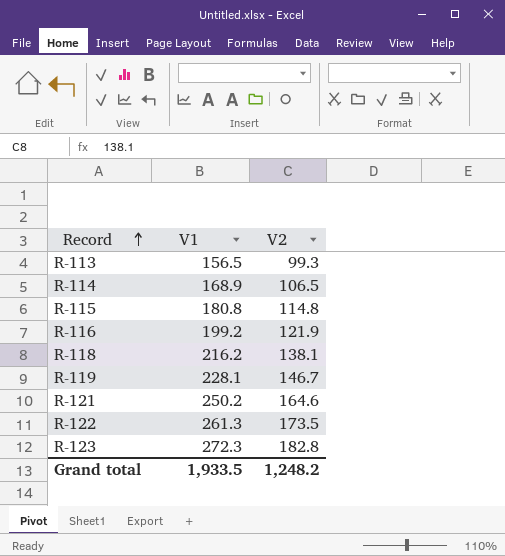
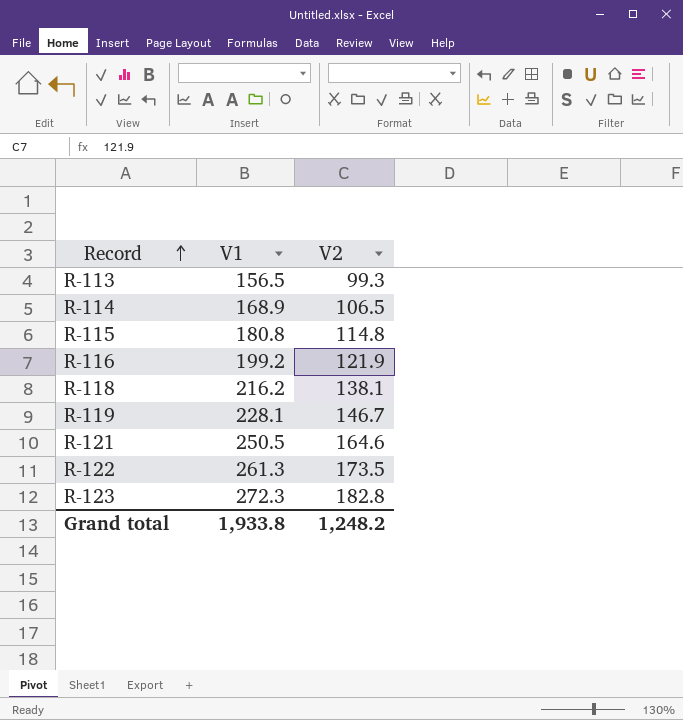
R-121 | V1: 250.2 -> 250.5
Grand total | V1: 1,933.5 -> 1,933.8

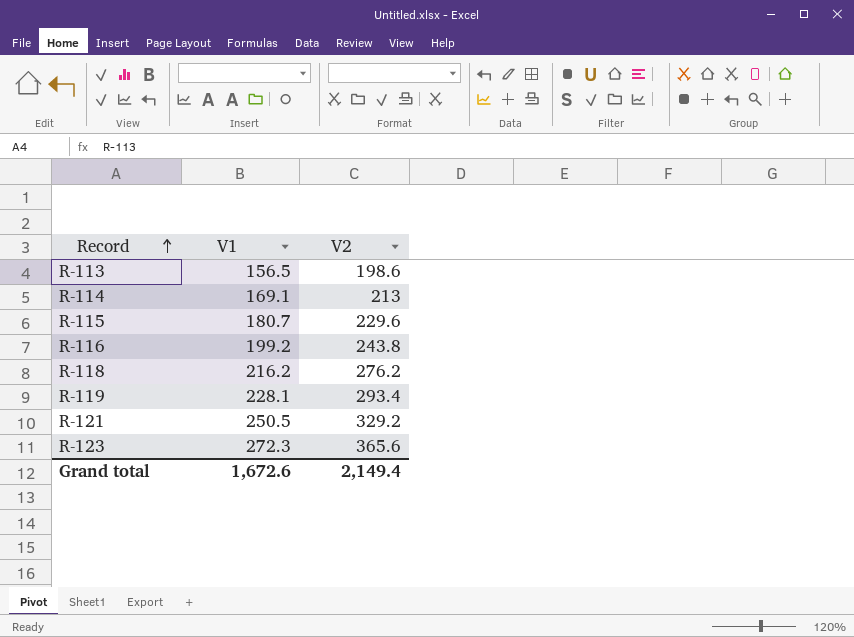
row R-122: 261.3 | 173.5 -> none
R-113 | V2: 99.3 -> 198.6
R-114 | V1: 168.9 -> 169.1
R-114 | V2: 106.5 -> 213
R-115 | V1: 180.8 -> 180.7
R-115 | V2: 114.8 -> 229.6
R-116 | V2: 121.9 -> 243.8
R-118 | V2: 138.1 -> 276.2
R-119 | V2: 146.7 -> 293.4
R-121 | V2: 164.6 -> 329.2
R-123 | V2: 182.8 -> 365.6
Grand total | V1: 1,933.8 -> 1,672.6
Grand total | V2: 1,248.2 -> 2,149.4

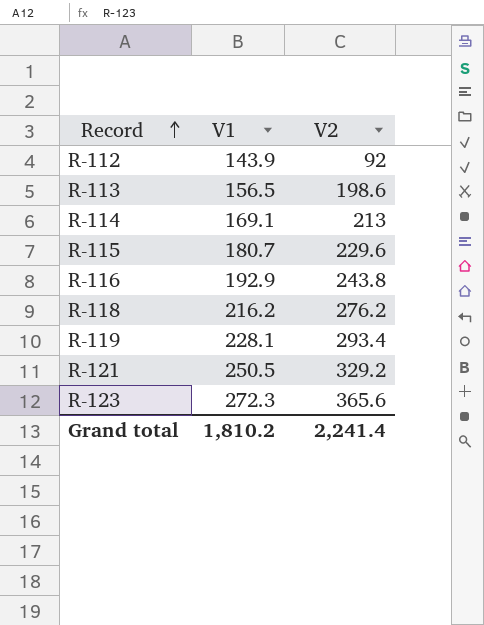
row R-112: none -> 143.9 | 92
R-116 | V1: 199.2 -> 192.9
Grand total | V1: 1,672.6 -> 1,810.2
Grand total | V2: 2,149.4 -> 2,241.4

